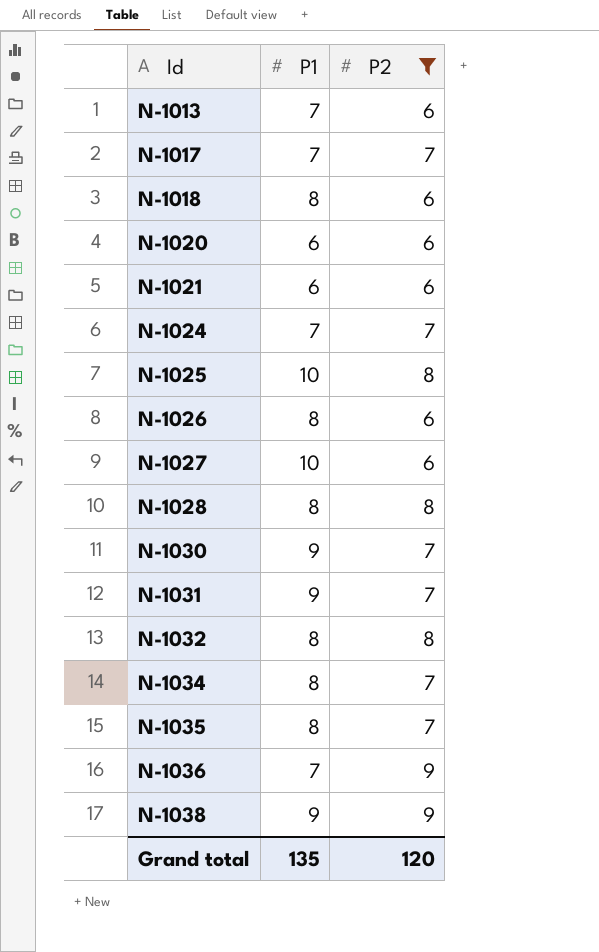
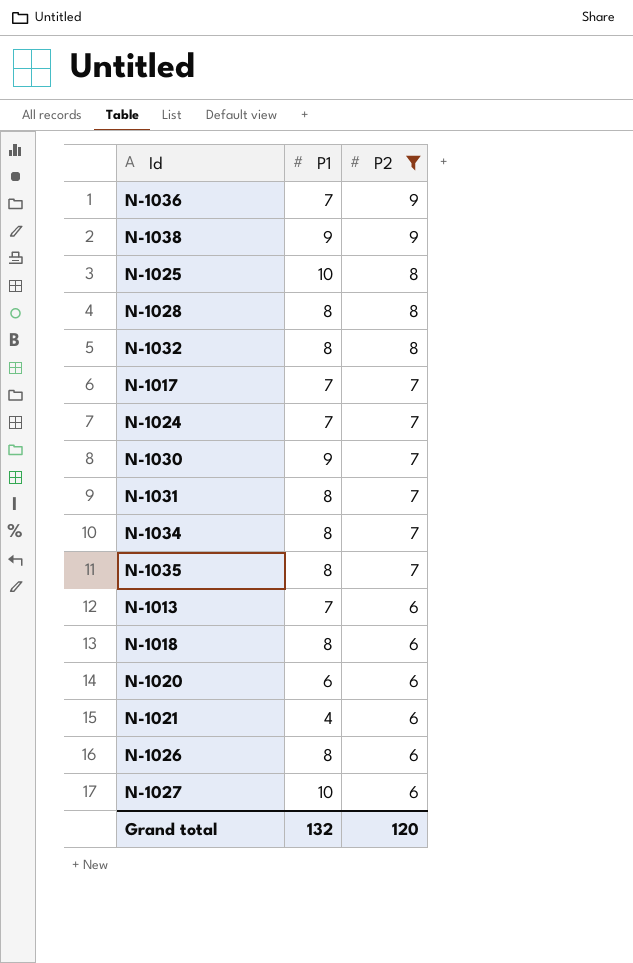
row order: Id ascending -> P2 descending
N-1031 | P1: 9 -> 8
N-1021 | P1: 6 -> 4
Grand total | P1: 135 -> 132

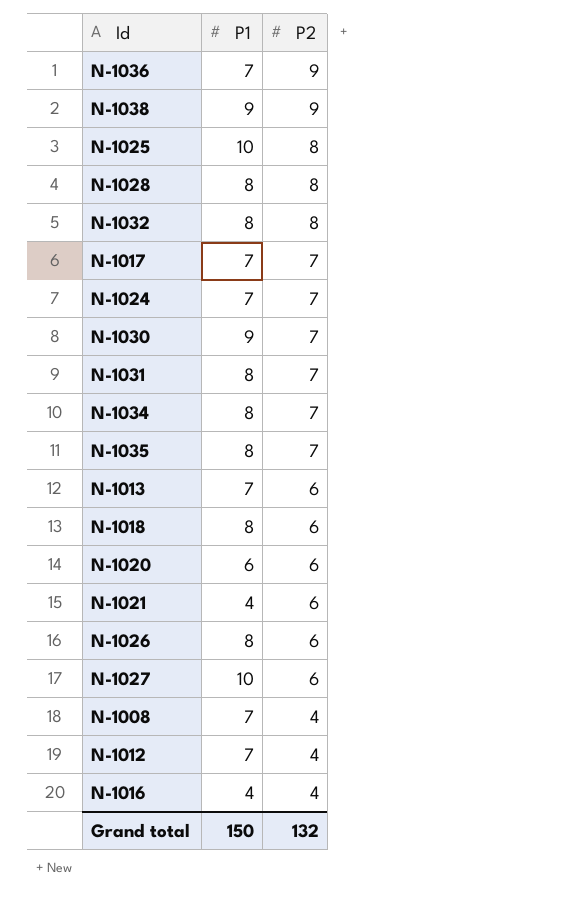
filter: P2 != 4 -> none
Grand total | P1: 132 -> 150
Grand total | P2: 120 -> 132

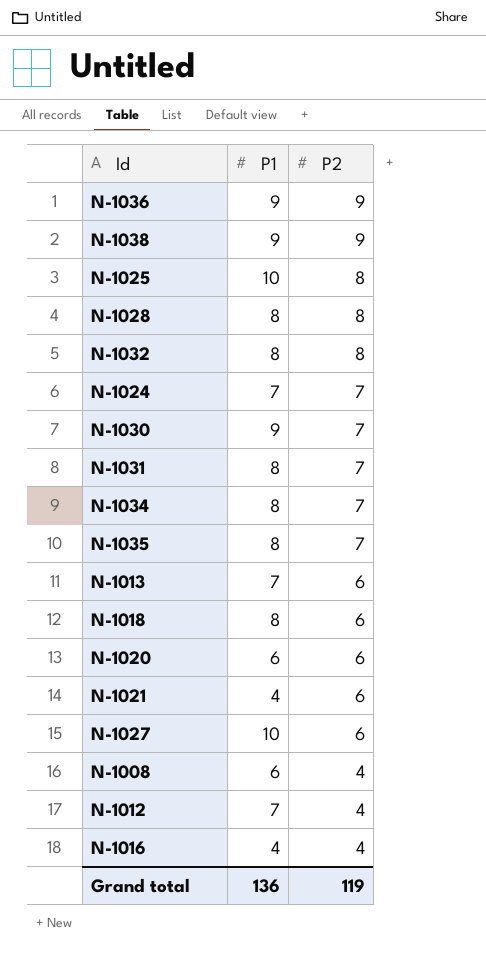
row N-1017: 7 | 7 -> none
row N-1026: 8 | 6 -> none
N-1036 | P1: 7 -> 9
N-1008 | P1: 7 -> 6
Grand total | P1: 150 -> 136
Grand total | P2: 132 -> 119

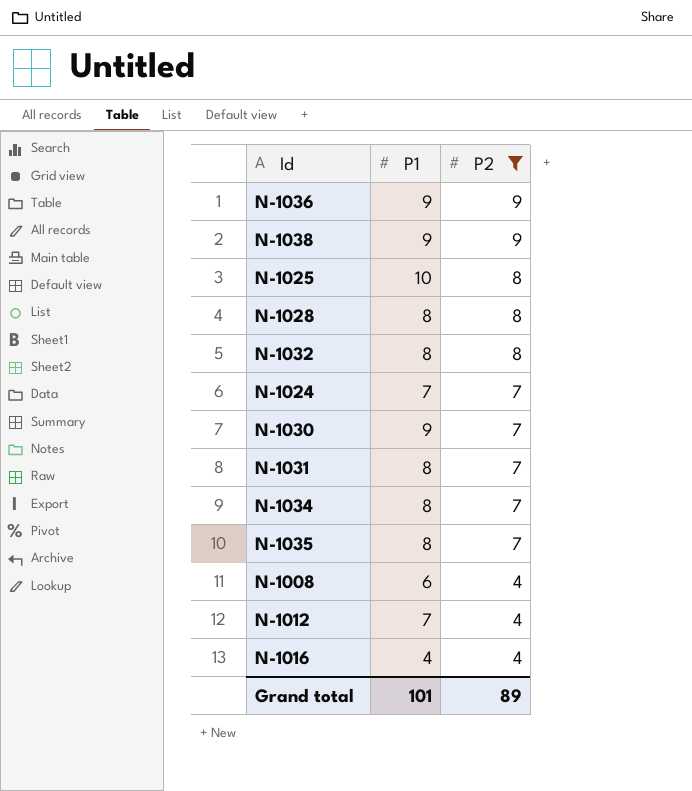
filter: none -> P2 != 6
Grand total | P1: 136 -> 101
Grand total | P2: 119 -> 89

